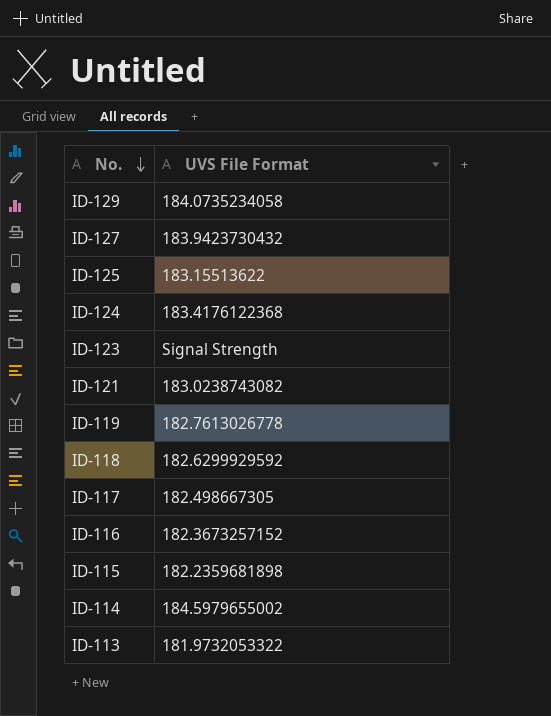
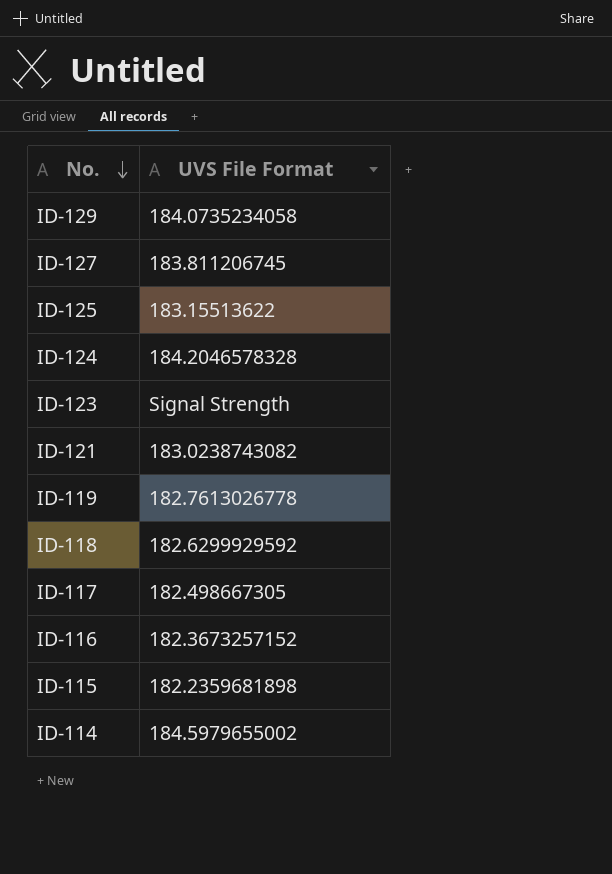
row ID-113: 181.9732053322 -> none
ID-127 | UVS File Format: 183.9423730432 -> 183.811206745
ID-124 | UVS File Format: 183.4176122368 -> 184.2046578328

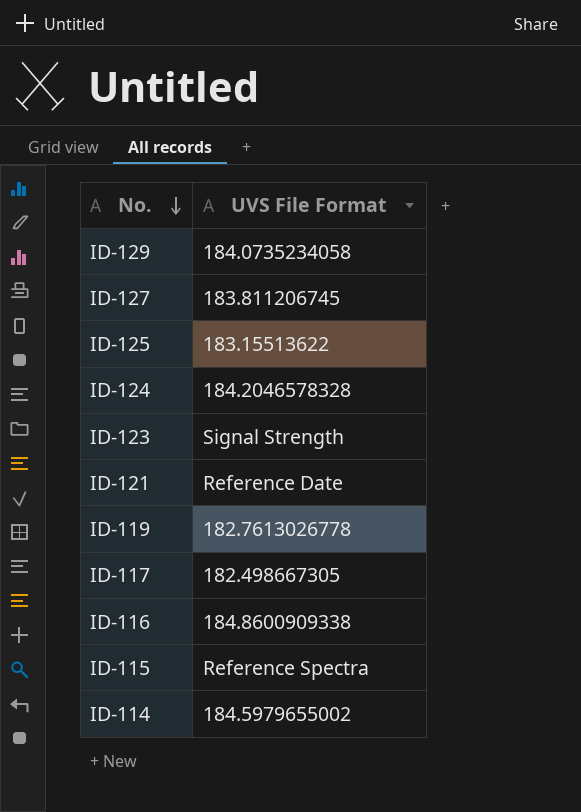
row ID-118: 182.6299929592 -> none
ID-121 | UVS File Format: 183.0238743082 -> Reference Date
ID-116 | UVS File Format: 182.3673257152 -> 184.8600909338
ID-115 | UVS File Format: 182.2359681898 -> Reference Spectra

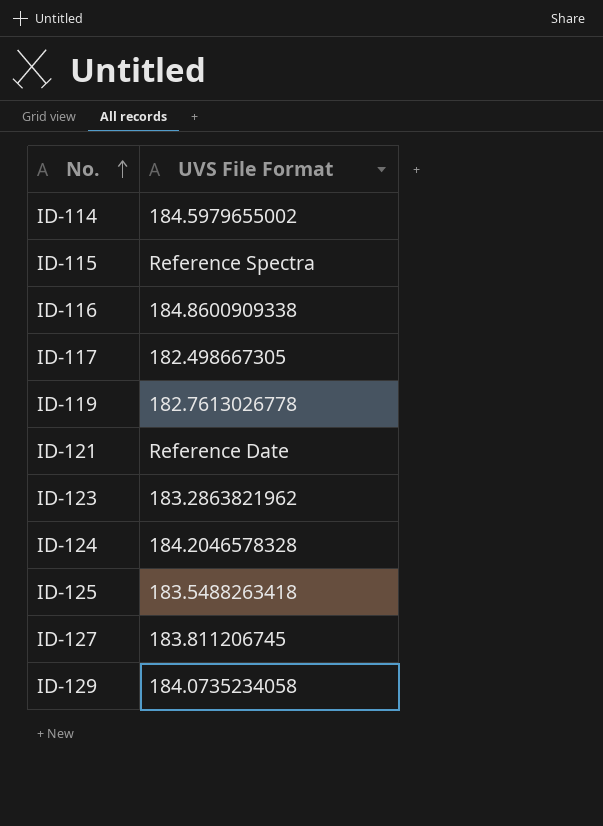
row order: No. descending -> No. ascending
ID-123 | UVS File Format: Signal Strength -> 183.2863821962
ID-125 | UVS File Format: 183.15513622 -> 183.5488263418

